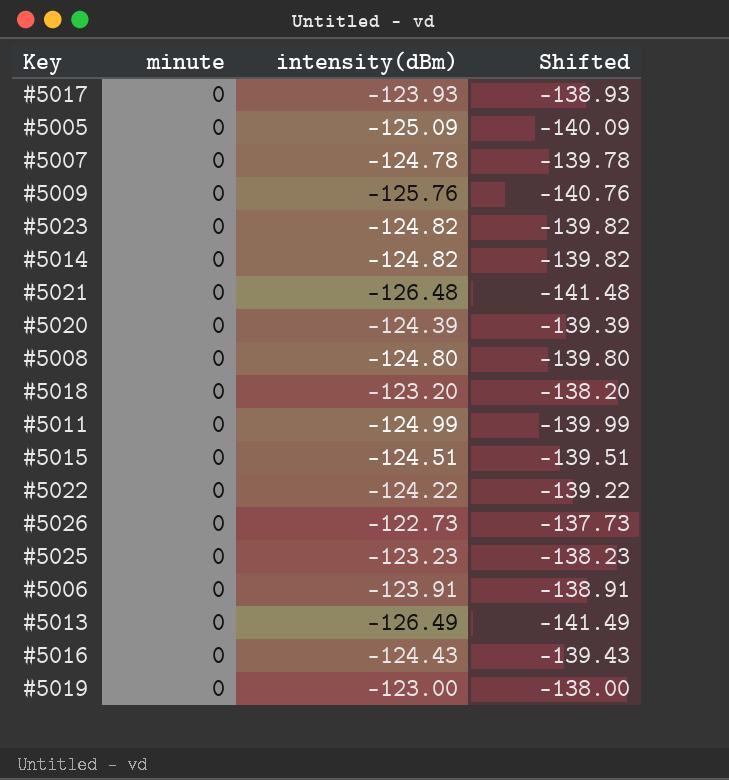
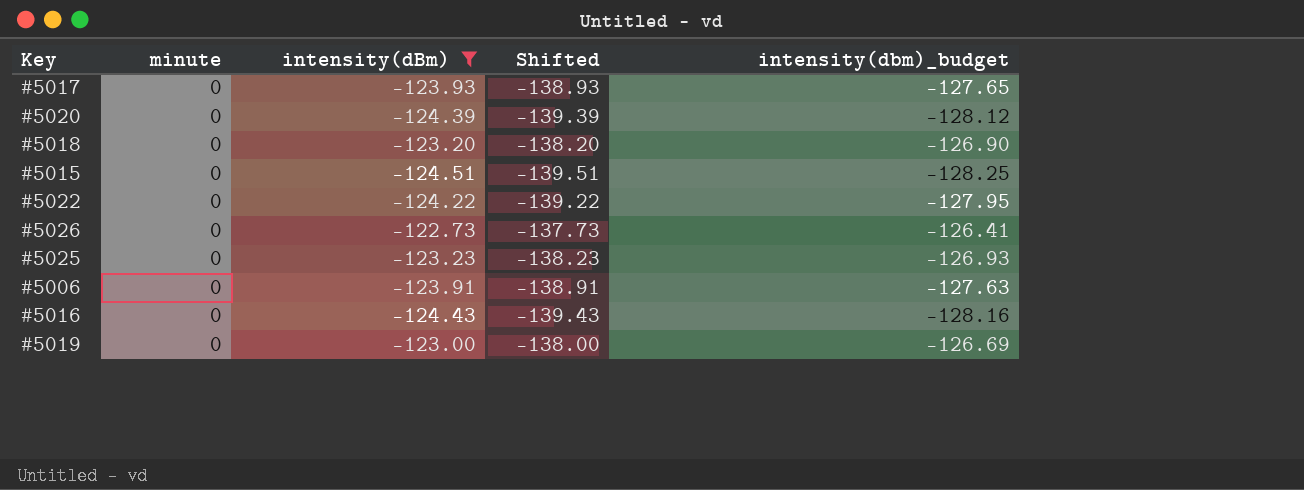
filter: none -> intensity(dBm) >= -124.51
column intensity(dbm)_budget | formula: none -> [intensity(dBm)] * 1.03

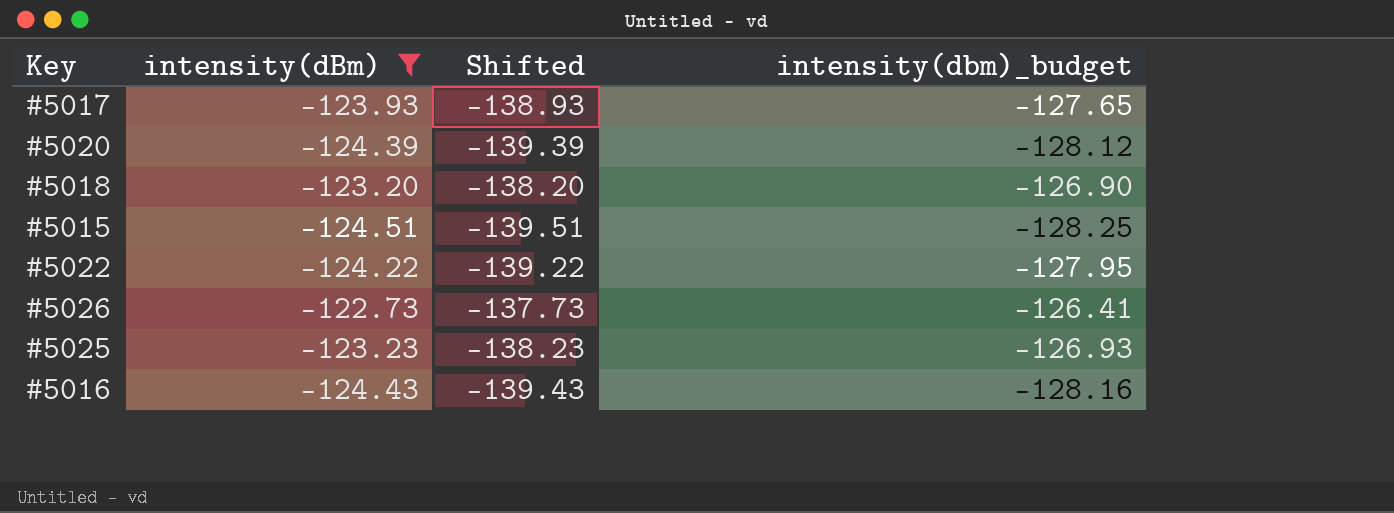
column minute | position: 2 -> none
row #5006: 0 | -123.91 | -138.91 | -127.63 -> none
row #5019: 0 | -123.00 | -138.00 | -126.69 -> none

